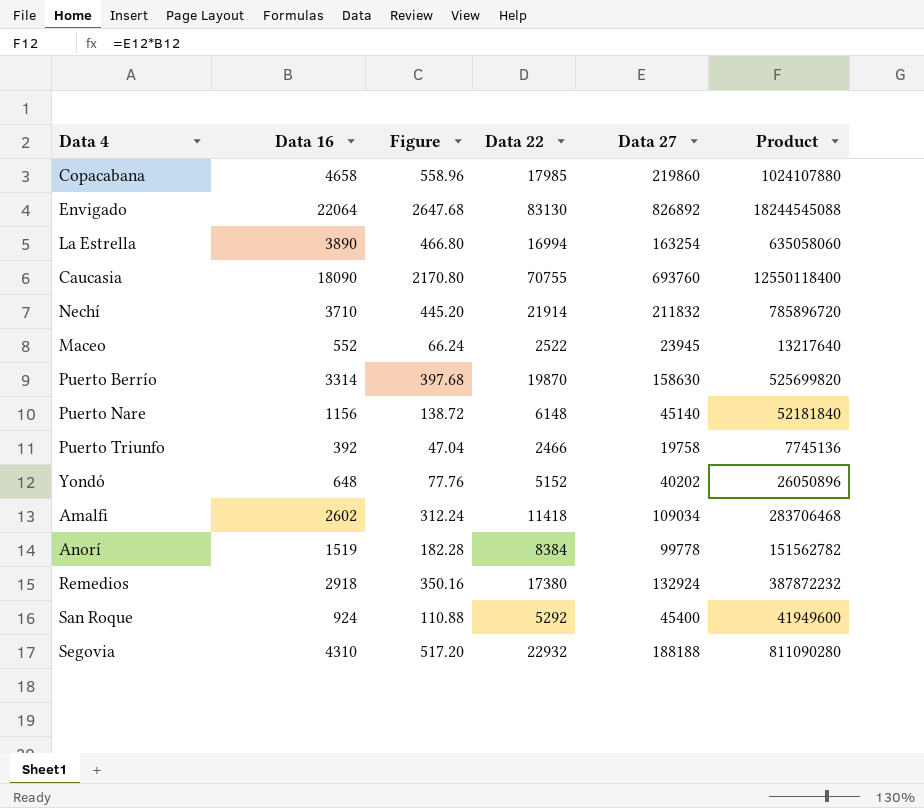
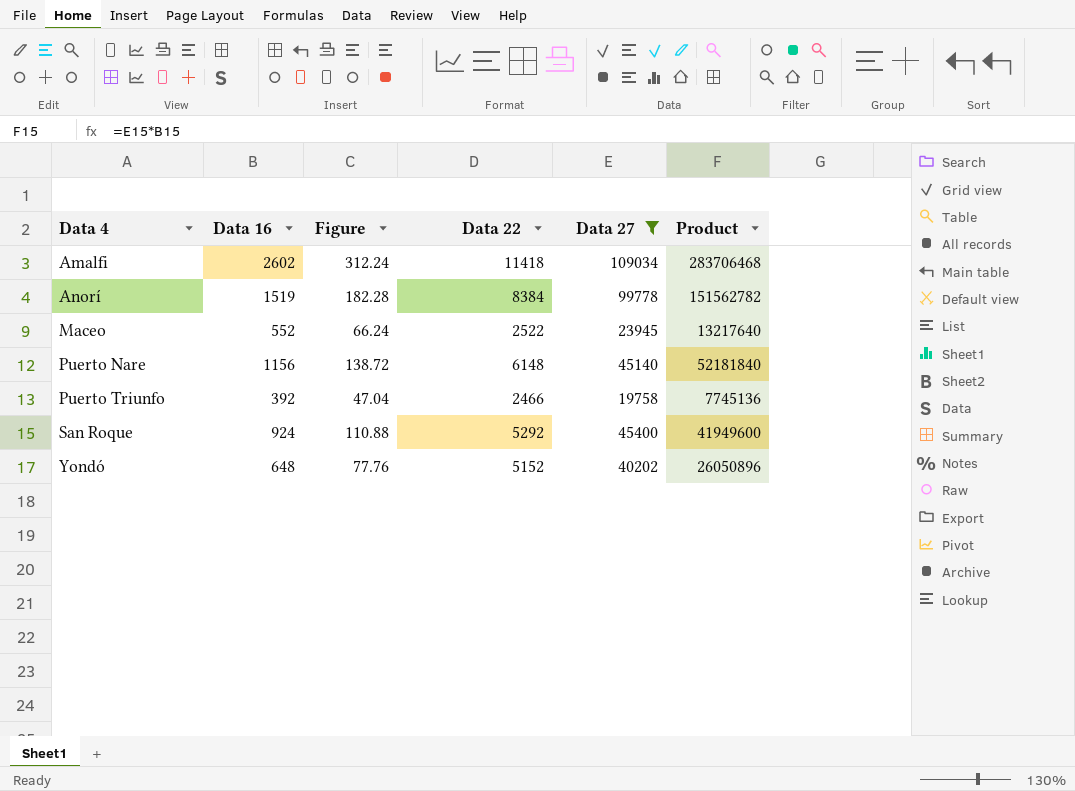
filter: none -> Data 27 <= 109034
row order: none -> Data 4 ascending

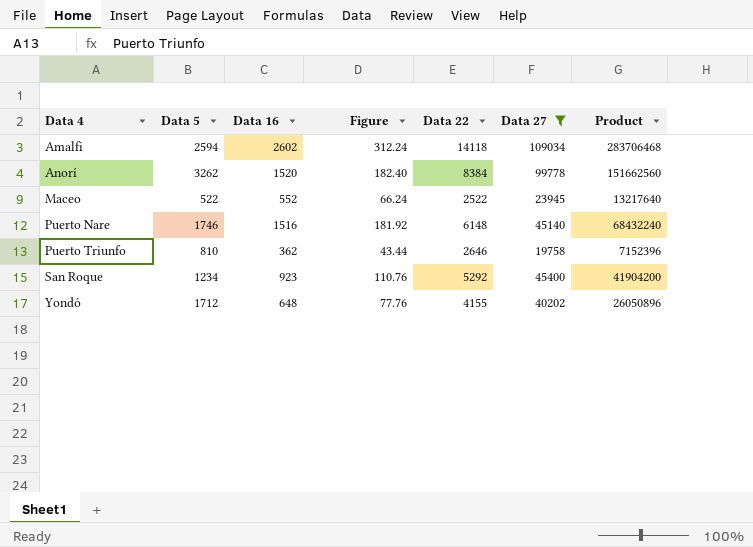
column Data 5 | position: none -> 2
Amalfi | Data 22: 11418 -> 14118
Anorí | Data 16: 1519 -> 1520
Anorí | Figure: 182.28 -> 182.40
Anorí | Product: 151562782 -> 151662560
Puerto Nare | Data 16: 1156 -> 1516
Puerto Nare | Figure: 138.72 -> 181.92
Puerto Nare | Product: 52181840 -> 68432240
Puerto Triunfo | Data 16: 392 -> 362
Puerto Triunfo | Figure: 47.04 -> 43.44
Puerto Triunfo | Data 22: 2466 -> 2646
Puerto Triunfo | Product: 7745136 -> 7152396
San Roque | Data 16: 924 -> 923
San Roque | Figure: 110.88 -> 110.76
San Roque | Product: 41949600 -> 41904200
Yondó | Data 22: 5152 -> 4155

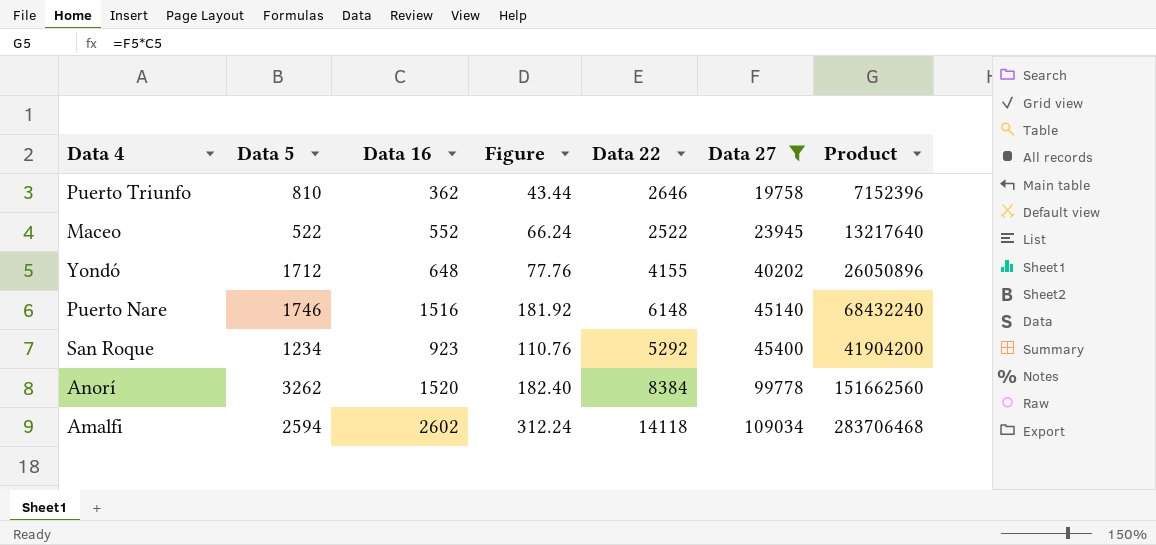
row order: Data 4 ascending -> Data 27 ascending

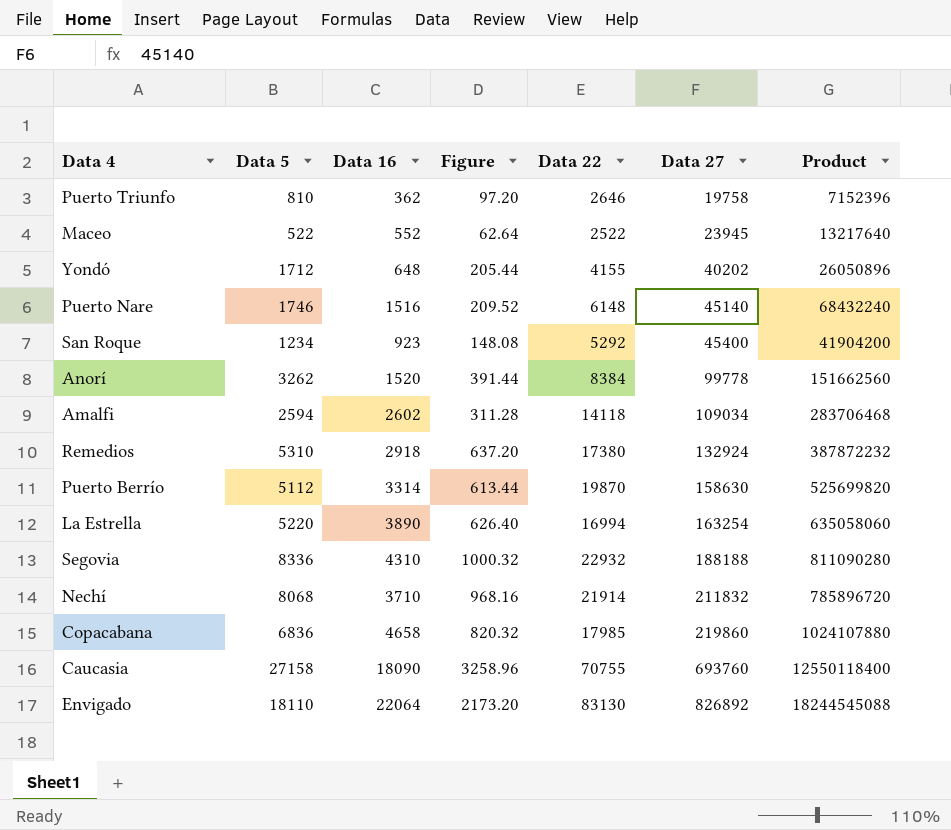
filter: Data 27 <= 109034 -> none
column Figure | formula: [Data 16] * 0.12 -> [Data 5] * 0.12

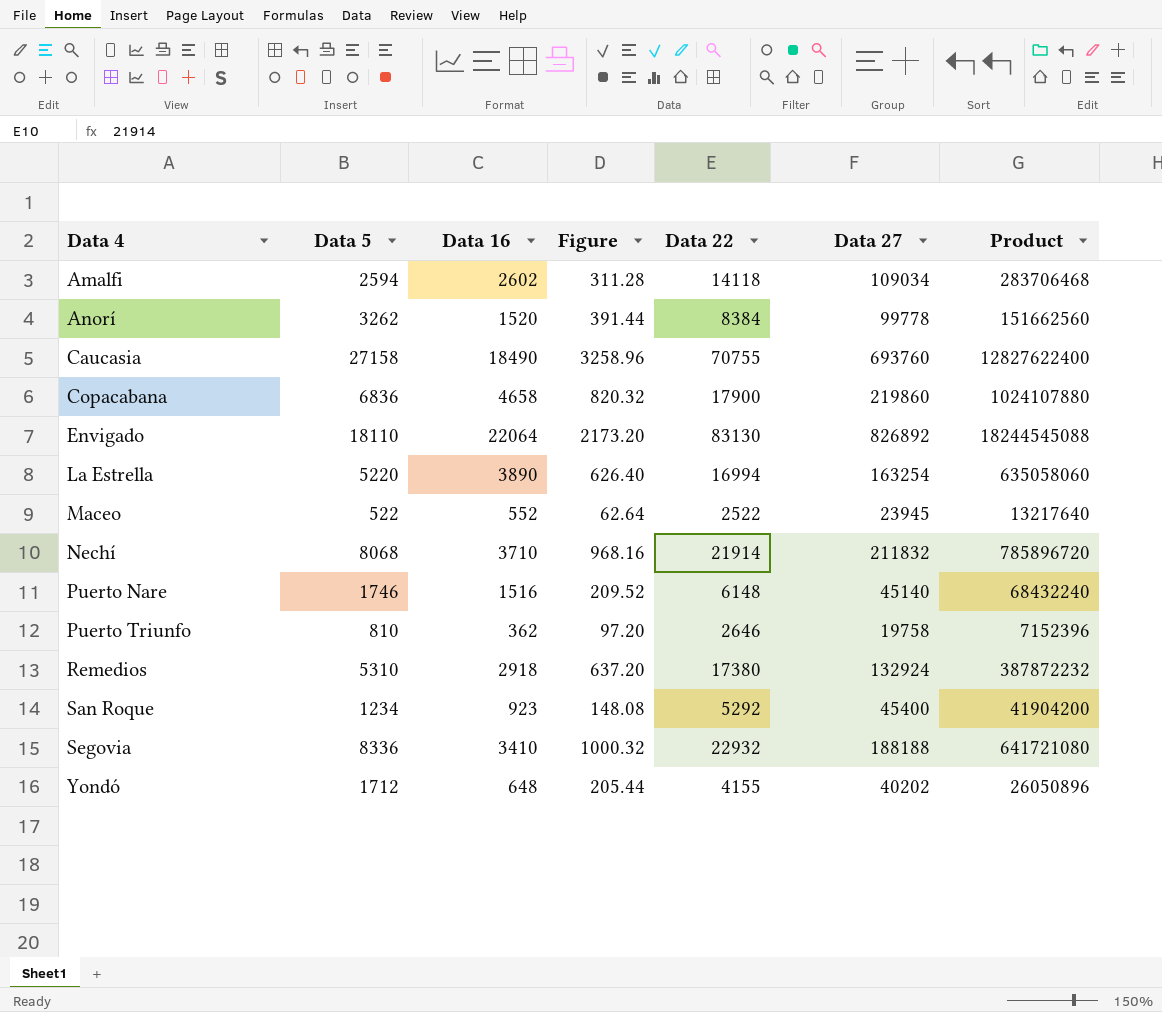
row order: Data 27 ascending -> Data 4 ascending
row Puerto Berrío: 5112 | 3314 | 613.44 | 19870 | 158630 | 525699820 -> none
Caucasia | Data 16: 18090 -> 18490
Caucasia | Product: 12550118400 -> 12827622400
Copacabana | Data 22: 17985 -> 17900
Segovia | Data 16: 4310 -> 3410
Segovia | Product: 811090280 -> 641721080

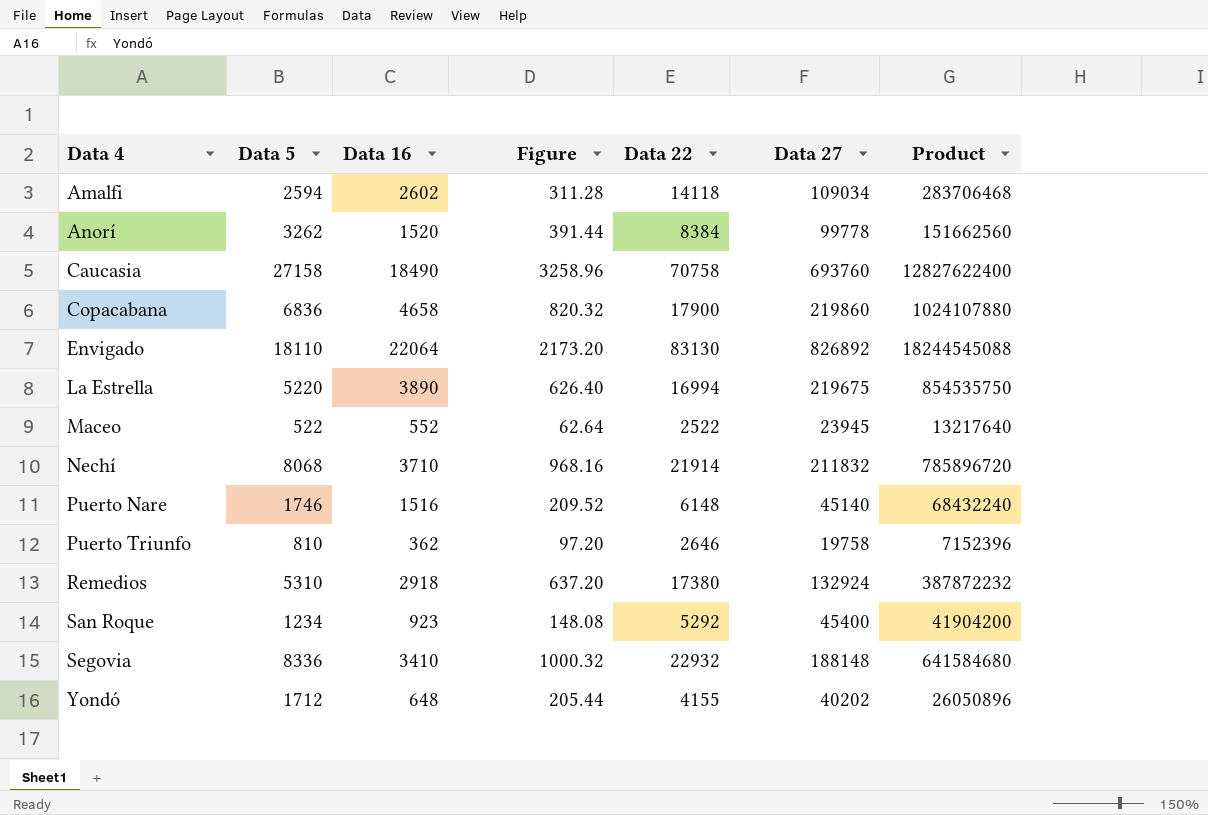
Caucasia | Data 22: 70755 -> 70758
La Estrella | Data 27: 163254 -> 219675
La Estrella | Product: 635058060 -> 854535750
Segovia | Data 27: 188188 -> 188148
Segovia | Product: 641721080 -> 641584680

